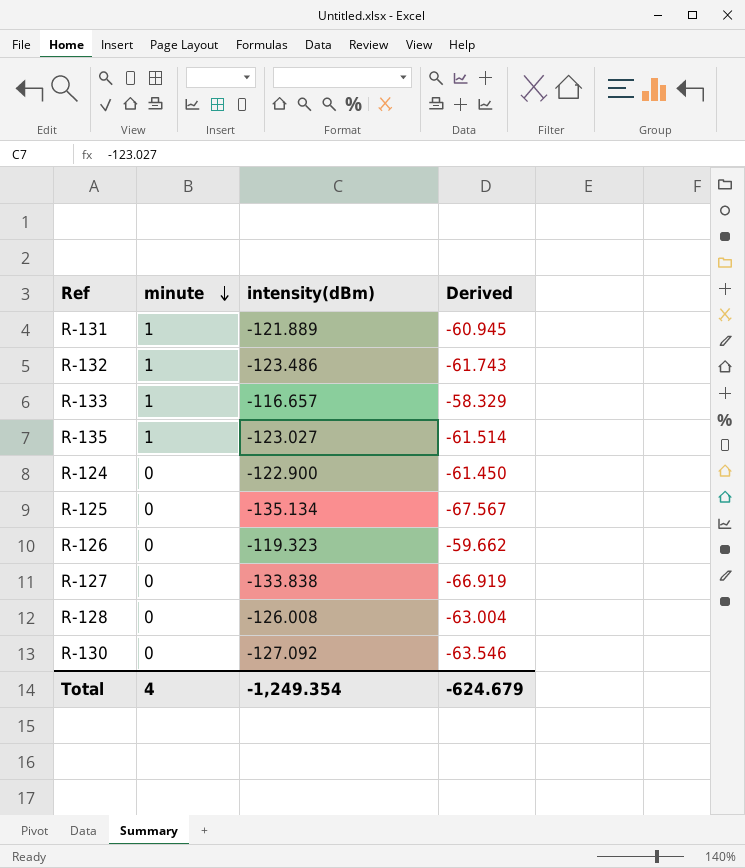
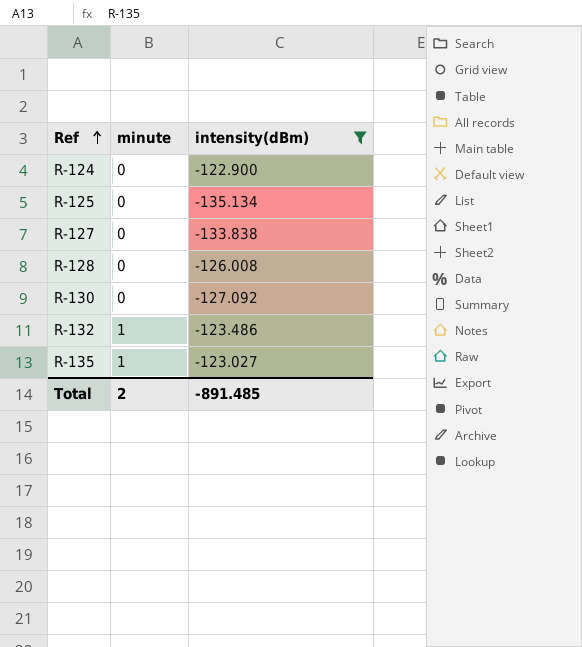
filter: none -> intensity(dBm) <= -122.900
row order: minute descending -> Ref ascending
column Derived | formula: [intensity(dBm)] * 0.5 -> none
Total | minute: 4 -> 2
Total | intensity(dBm): -1,249.354 -> -891.485

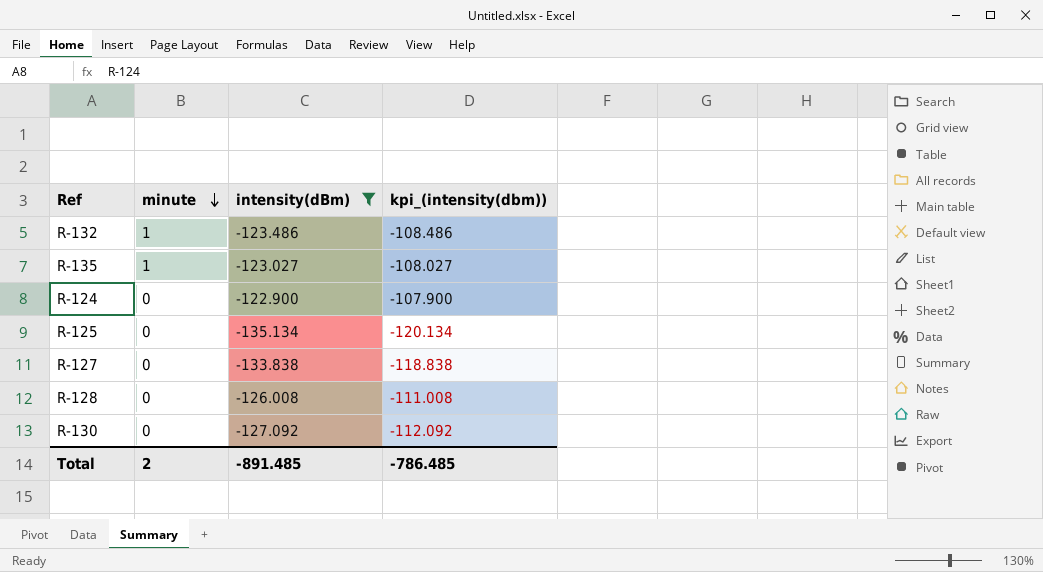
row order: Ref ascending -> minute descending
column kpi_(intensity(dbm)) | formula: none -> [intensity(dBm)] + 15

